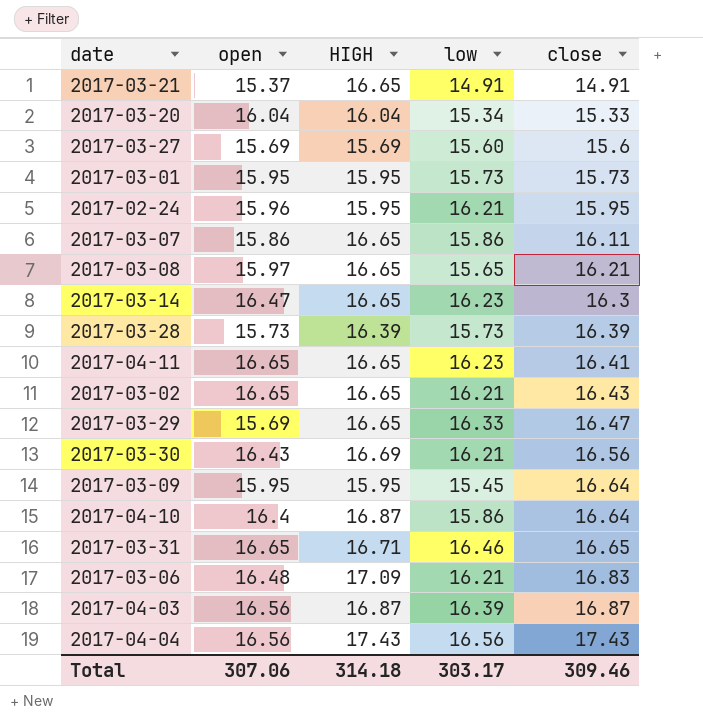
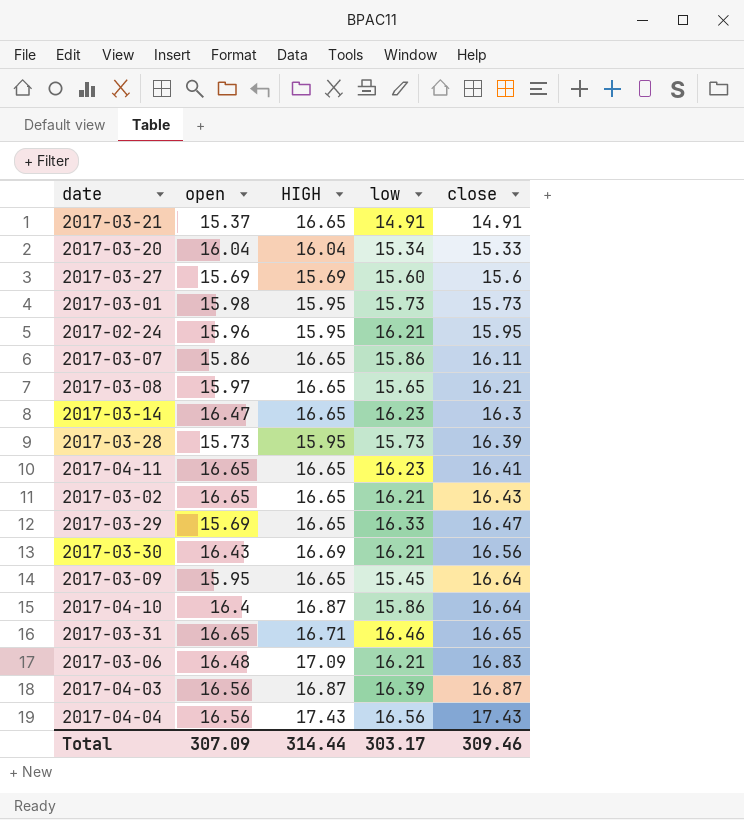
2017-03-01 | open: 15.95 -> 15.98
2017-03-28 | HIGH: 16.39 -> 15.95
2017-03-09 | HIGH: 15.95 -> 16.65
Total | open: 307.06 -> 307.09
Total | HIGH: 314.18 -> 314.44

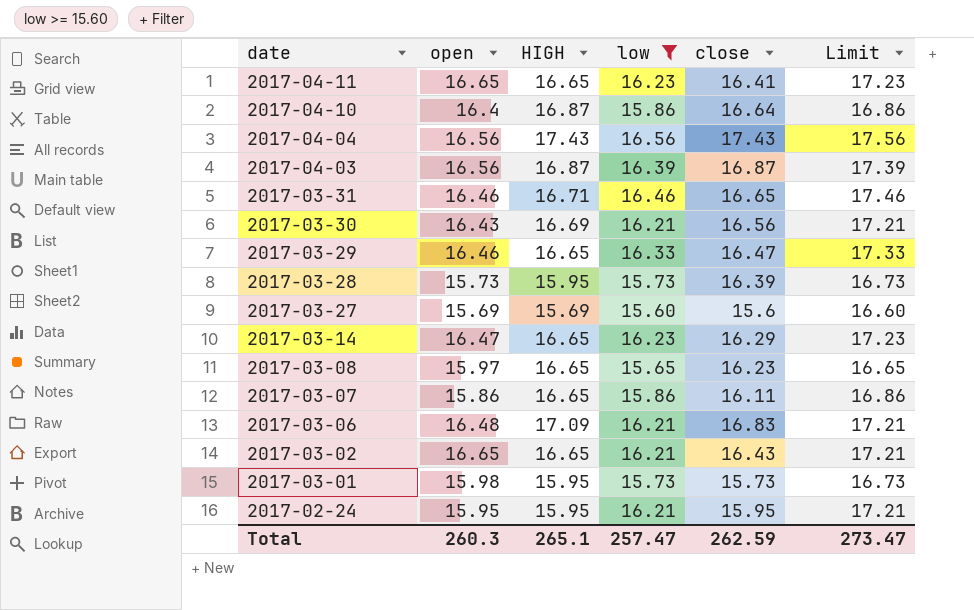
filter: none -> low >= 15.60
row order: close ascending -> date descending
column Limit | formula: none -> [low] + 1
2017-03-31 | open: 16.65 -> 16.46
2017-03-29 | open: 15.69 -> 16.46
2017-03-14 | close: 16.3 -> 16.29
2017-03-08 | close: 16.21 -> 16.23
2017-02-24 | open: 15.96 -> 15.95
Total | open: 307.09 -> 260.3
Total | HIGH: 314.44 -> 265.1
Total | low: 303.17 -> 257.47
Total | close: 309.46 -> 262.59

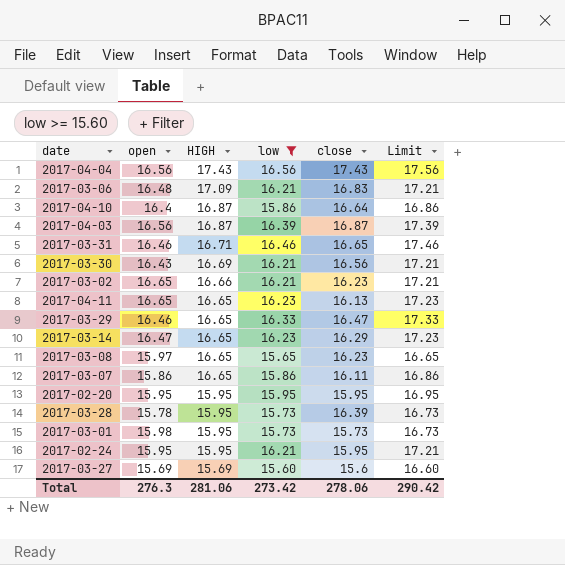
row order: date descending -> HIGH descending
2017-03-02 | HIGH: 16.65 -> 16.66
2017-03-02 | close: 16.43 -> 16.23
2017-04-11 | close: 16.41 -> 16.13
row 2017-02-20: none -> 15.95 | 15.95 | 15.95 | 15.95 | 16.95
2017-03-28 | open: 15.73 -> 15.78
Total | open: 260.3 -> 276.3
Total | HIGH: 265.1 -> 281.06
Total | low: 257.47 -> 273.42
Total | close: 262.59 -> 278.06
Total | Limit: 273.47 -> 290.42

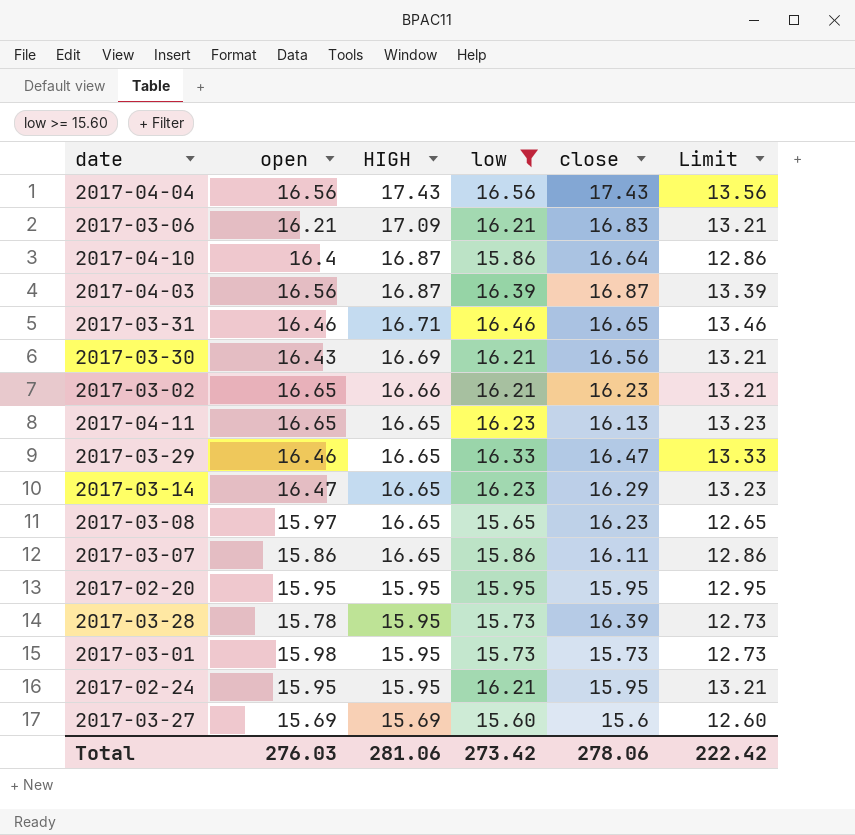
column Limit | formula: [low] + 1 -> [low] - 3
2017-03-06 | open: 16.48 -> 16.21
Total | open: 276.3 -> 276.03
Total | Limit: 290.42 -> 222.42

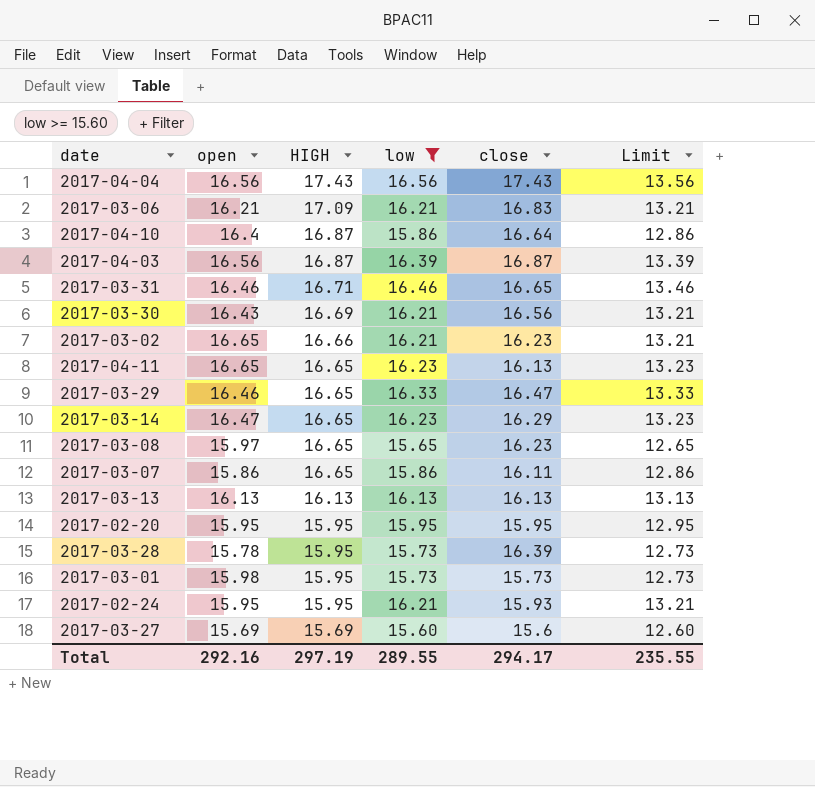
row 2017-03-13: none -> 16.13 | 16.13 | 16.13 | 16.13 | 13.13
2017-02-24 | close: 15.95 -> 15.93
Total | open: 276.03 -> 292.16
Total | HIGH: 281.06 -> 297.19
Total | low: 273.42 -> 289.55
Total | close: 278.06 -> 294.17
Total | Limit: 222.42 -> 235.55

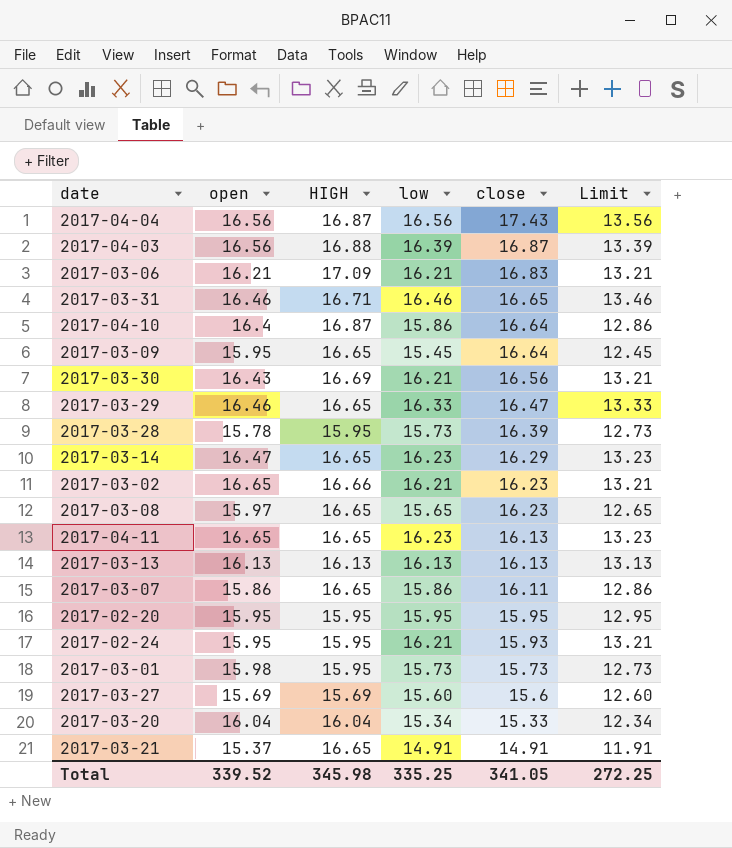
filter: low >= 15.60 -> none
row order: HIGH descending -> close descending
2017-04-04 | HIGH: 17.43 -> 16.87
2017-04-03 | HIGH: 16.87 -> 16.88
Total | open: 292.16 -> 339.52
Total | HIGH: 297.19 -> 345.98
Total | low: 289.55 -> 335.25
Total | close: 294.17 -> 341.05
Total | Limit: 235.55 -> 272.25

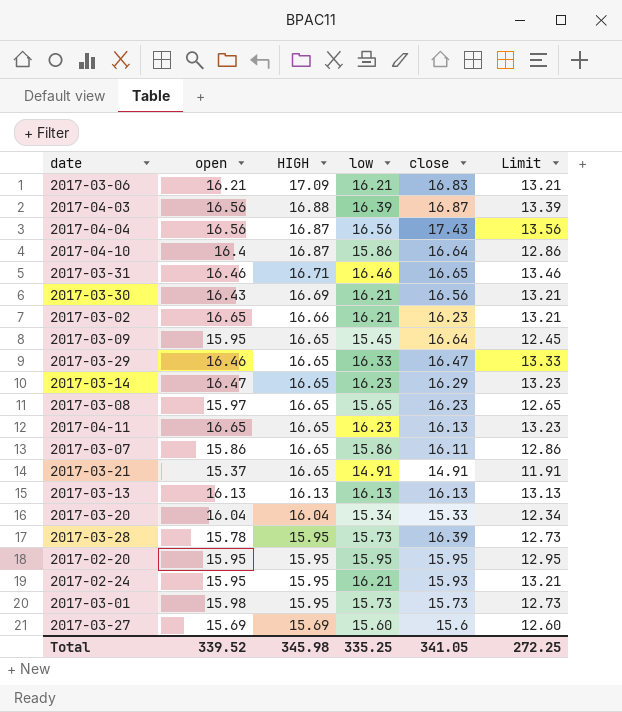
row order: close descending -> HIGH descending

